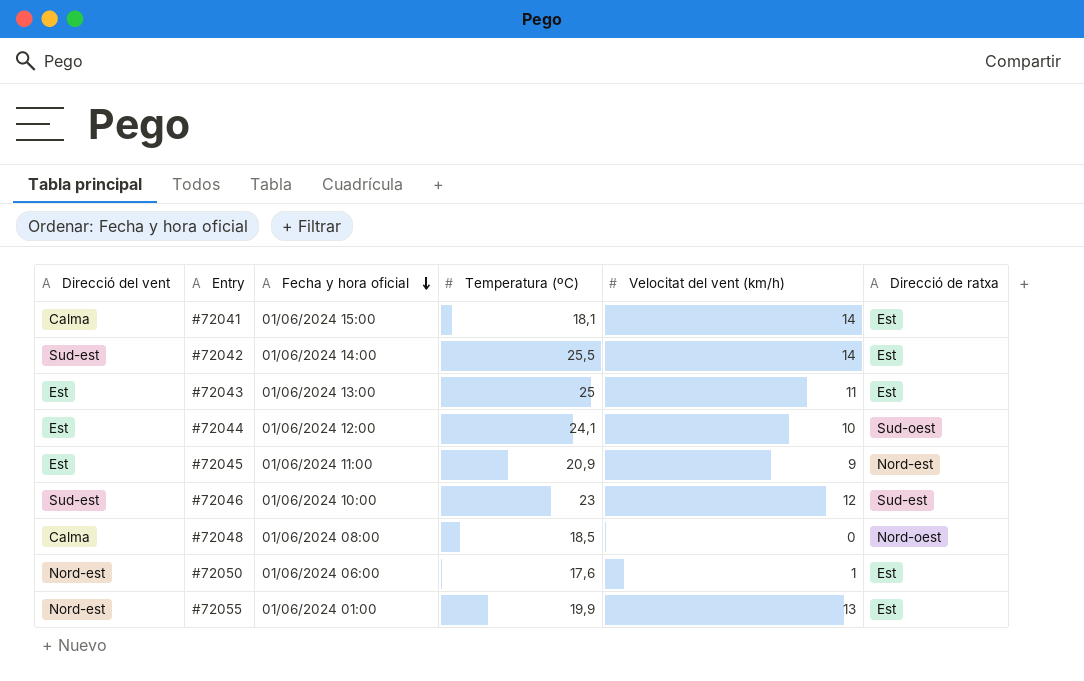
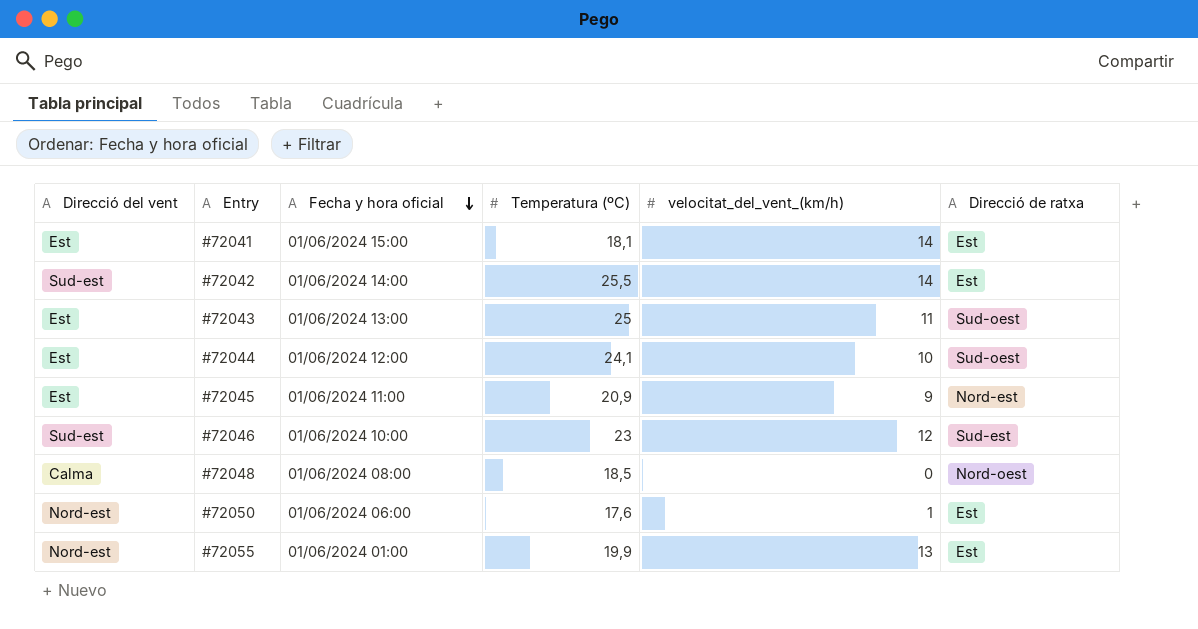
column name: Velocitat del vent (km/h) -> velocitat_del_vent_(km/h)
#72041 | Direcció del vent: Calma -> Est
#72043 | Direcció de ratxa: Est -> Sud-oest

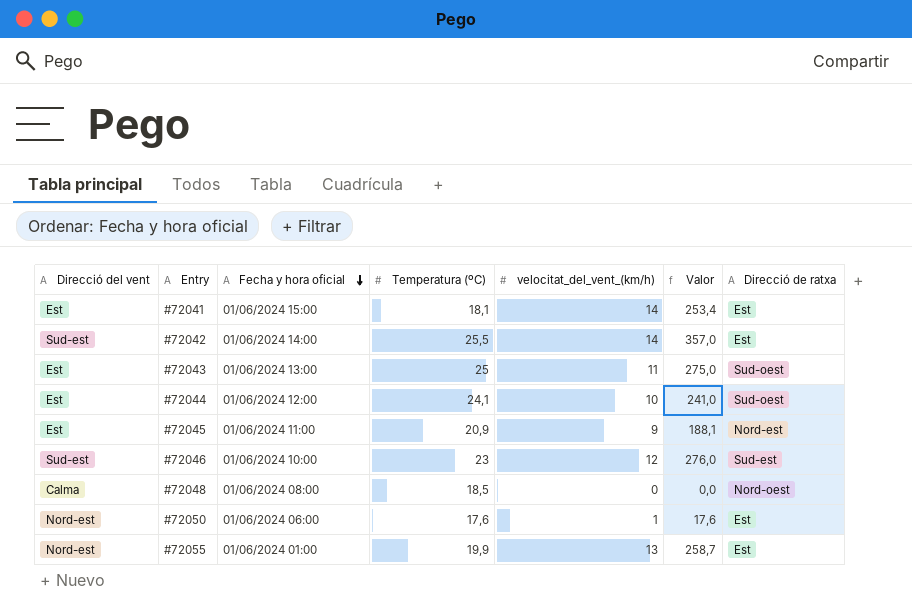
column Valor | formula: none -> [Temperatura (ºC)] * [velocitat_del_vent_(km/h)]

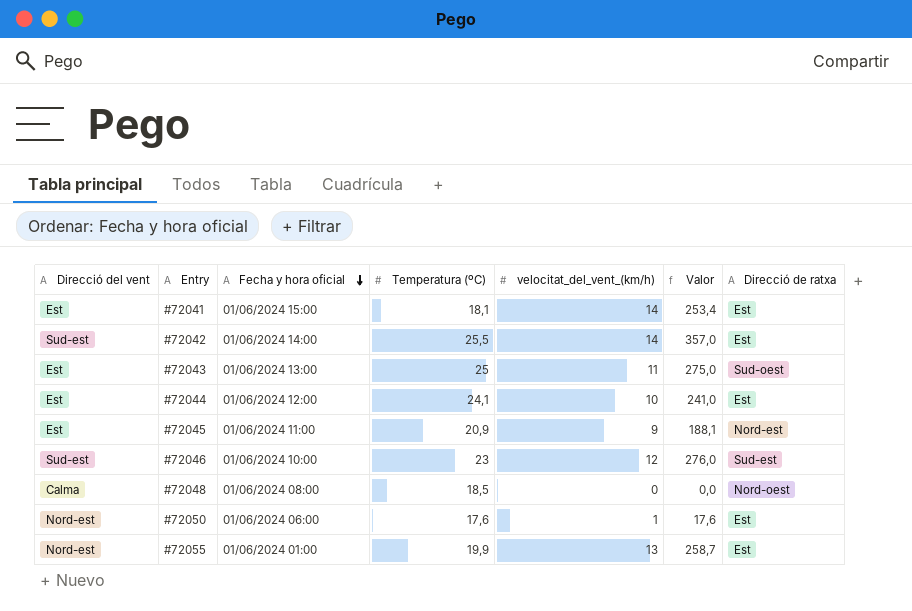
#72044 | Direcció de ratxa: Sud-oest -> Est

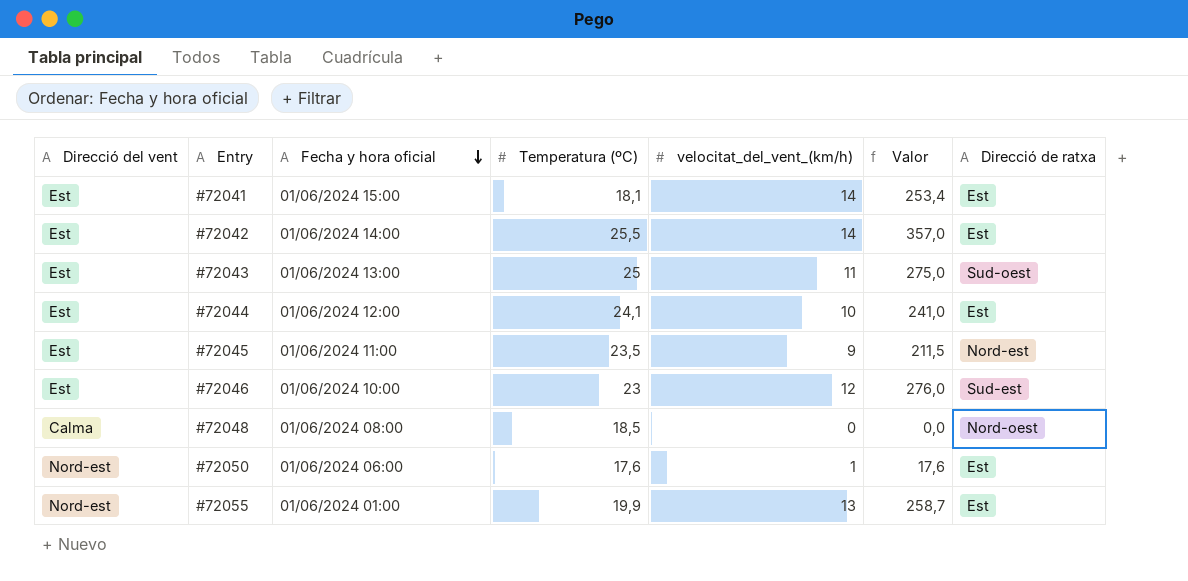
#72042 | Direcció del vent: Sud-est -> Est
#72045 | Temperatura (ºC): 20,9 -> 23,5
#72045 | Valor: 188,1 -> 211,5
#72046 | Direcció del vent: Sud-est -> Est

